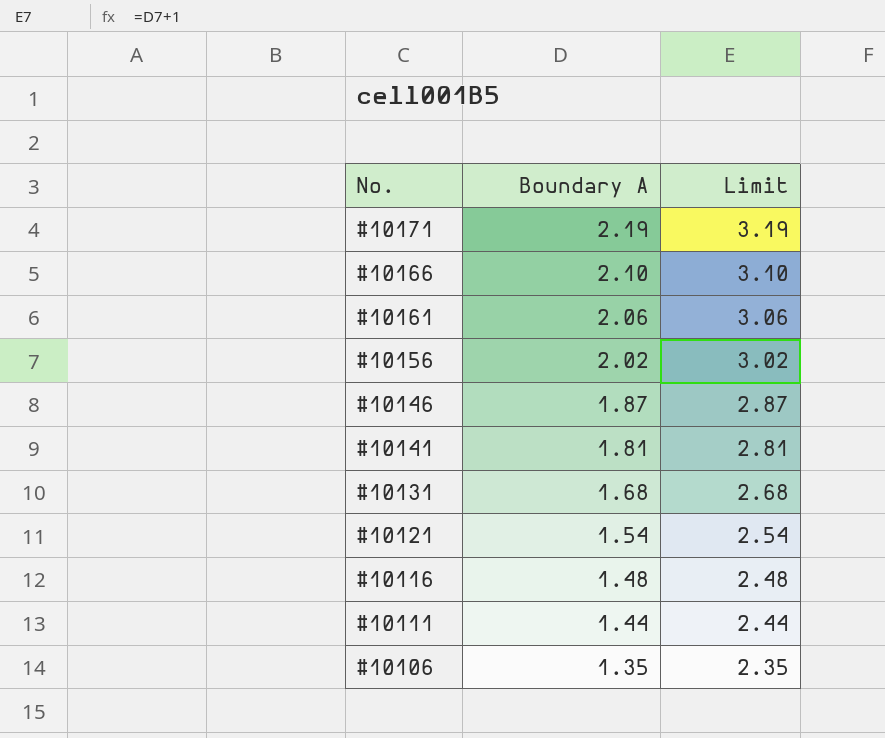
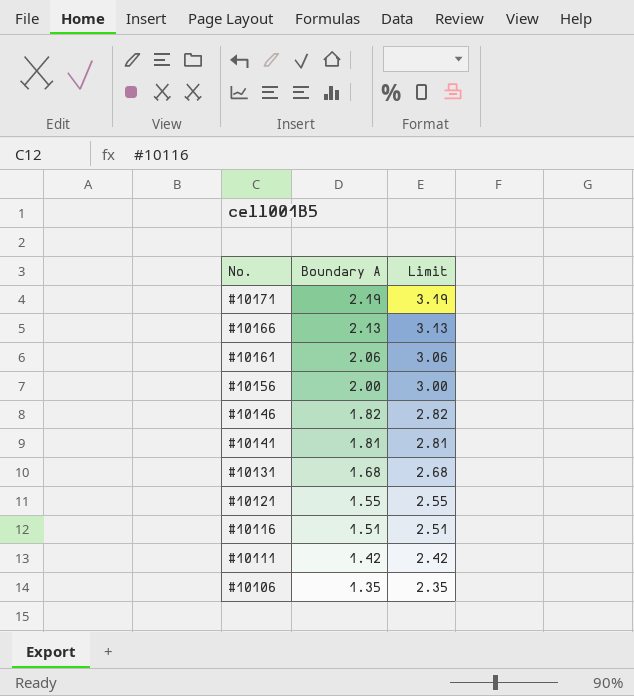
#10166 | Boundary A: 2.10 -> 2.13
#10166 | Limit: 3.10 -> 3.13
#10156 | Boundary A: 2.02 -> 2.00
#10156 | Limit: 3.02 -> 3.00
#10146 | Boundary A: 1.87 -> 1.82
#10146 | Limit: 2.87 -> 2.82
#10121 | Boundary A: 1.54 -> 1.55
#10121 | Limit: 2.54 -> 2.55
#10116 | Boundary A: 1.48 -> 1.51
#10116 | Limit: 2.48 -> 2.51
#10111 | Boundary A: 1.44 -> 1.42
#10111 | Limit: 2.44 -> 2.42

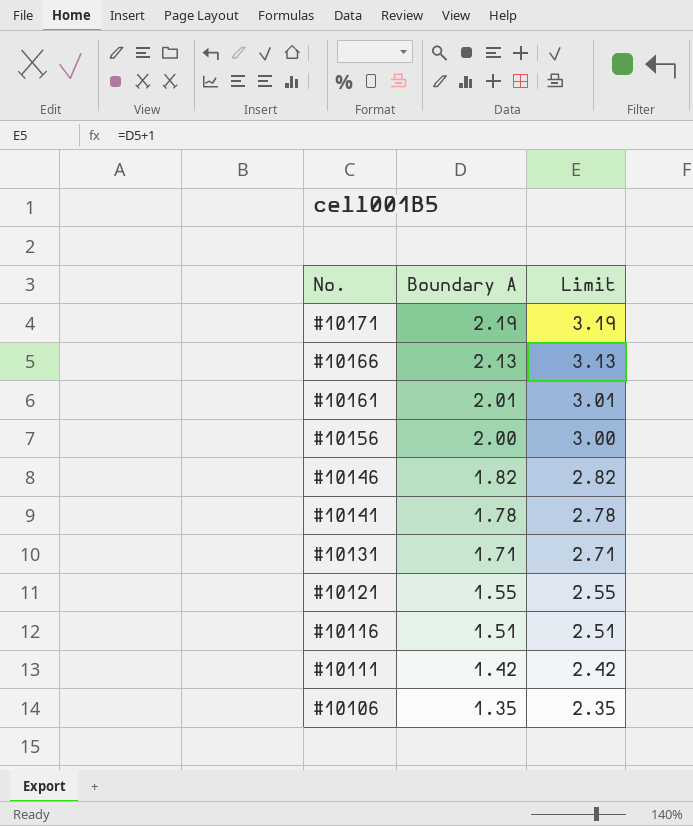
#10161 | Boundary A: 2.06 -> 2.01
#10161 | Limit: 3.06 -> 3.01
#10141 | Boundary A: 1.81 -> 1.78
#10141 | Limit: 2.81 -> 2.78
#10131 | Boundary A: 1.68 -> 1.71
#10131 | Limit: 2.68 -> 2.71

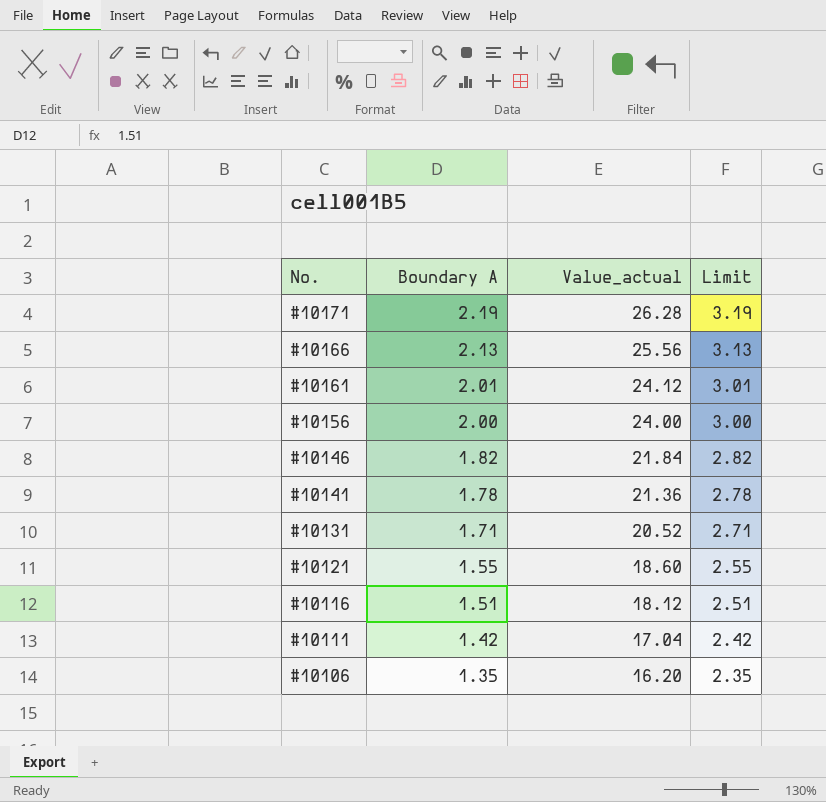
column Value_actual | formula: none -> [Boundary A] * 12

